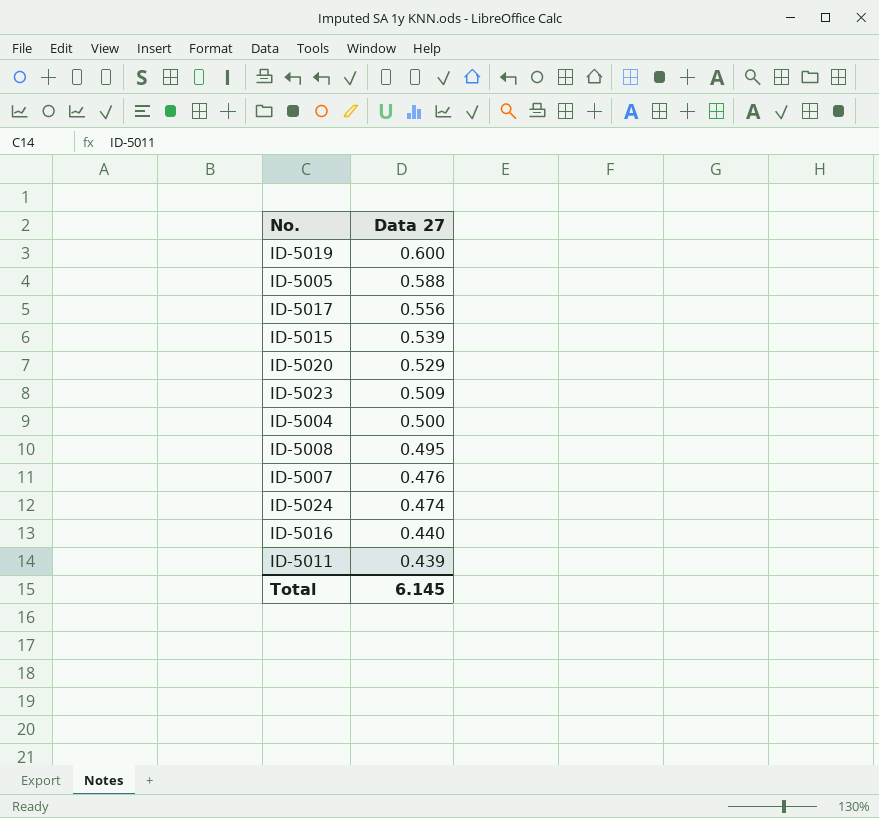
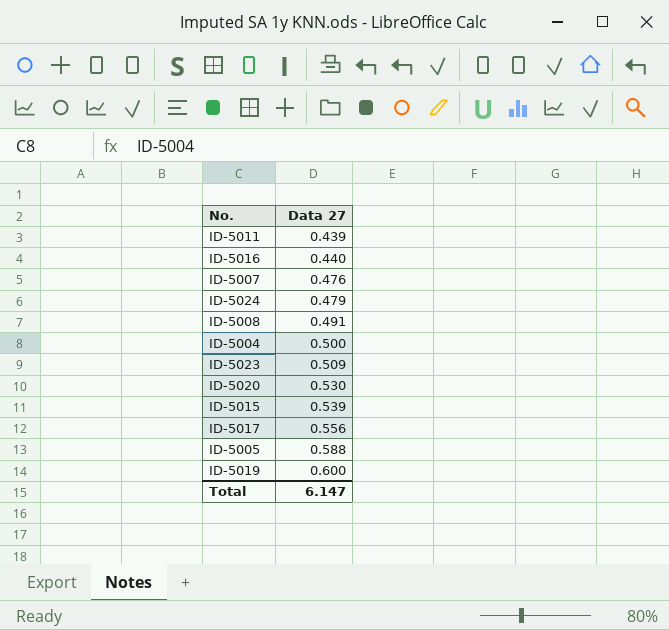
row order: Data 27 descending -> Data 27 ascending
ID-5024 | Data 27: 0.474 -> 0.479
ID-5008 | Data 27: 0.495 -> 0.491
ID-5020 | Data 27: 0.529 -> 0.530
Total | Data 27: 6.145 -> 6.147

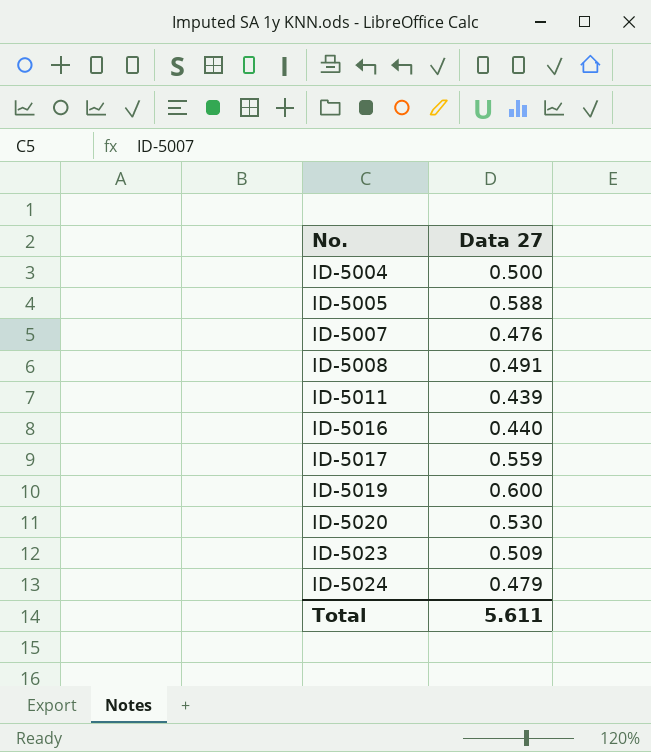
row order: Data 27 ascending -> No. ascending
row ID-5015: 0.539 -> none
ID-5017 | Data 27: 0.556 -> 0.559
Total | Data 27: 6.147 -> 5.611

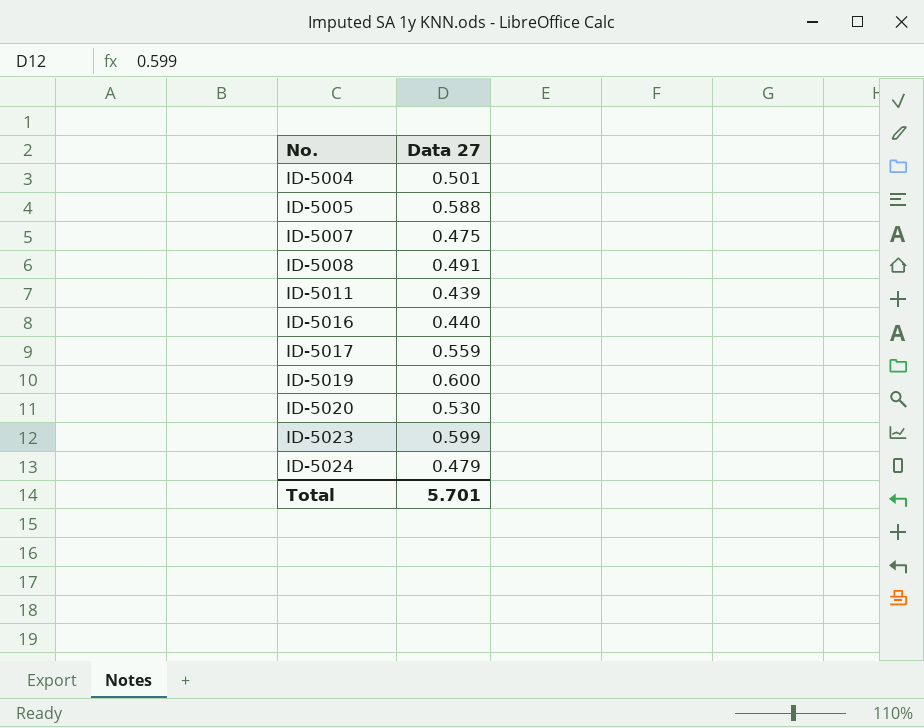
ID-5004 | Data 27: 0.500 -> 0.501
ID-5007 | Data 27: 0.476 -> 0.475
ID-5023 | Data 27: 0.509 -> 0.599
Total | Data 27: 5.611 -> 5.701

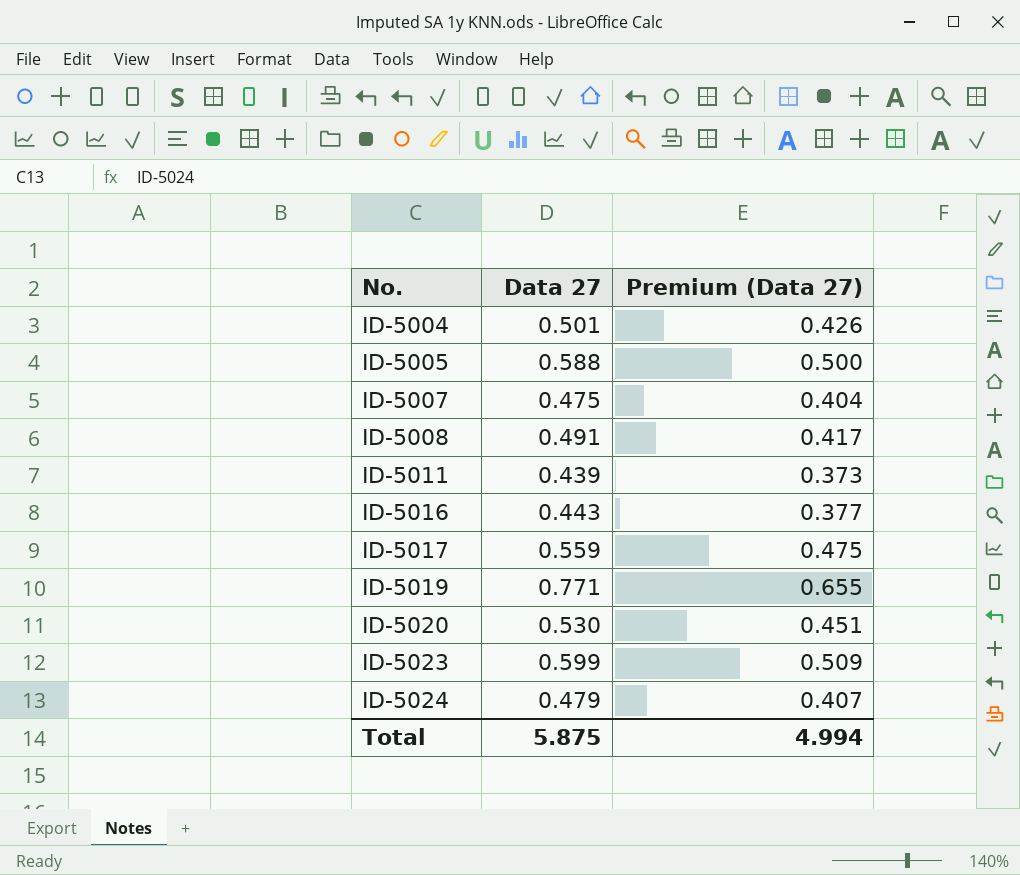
column Premium (Data 27) | formula: none -> [Data 27] * 0.85
ID-5016 | Data 27: 0.440 -> 0.443
ID-5019 | Data 27: 0.600 -> 0.771
Total | Data 27: 5.701 -> 5.875

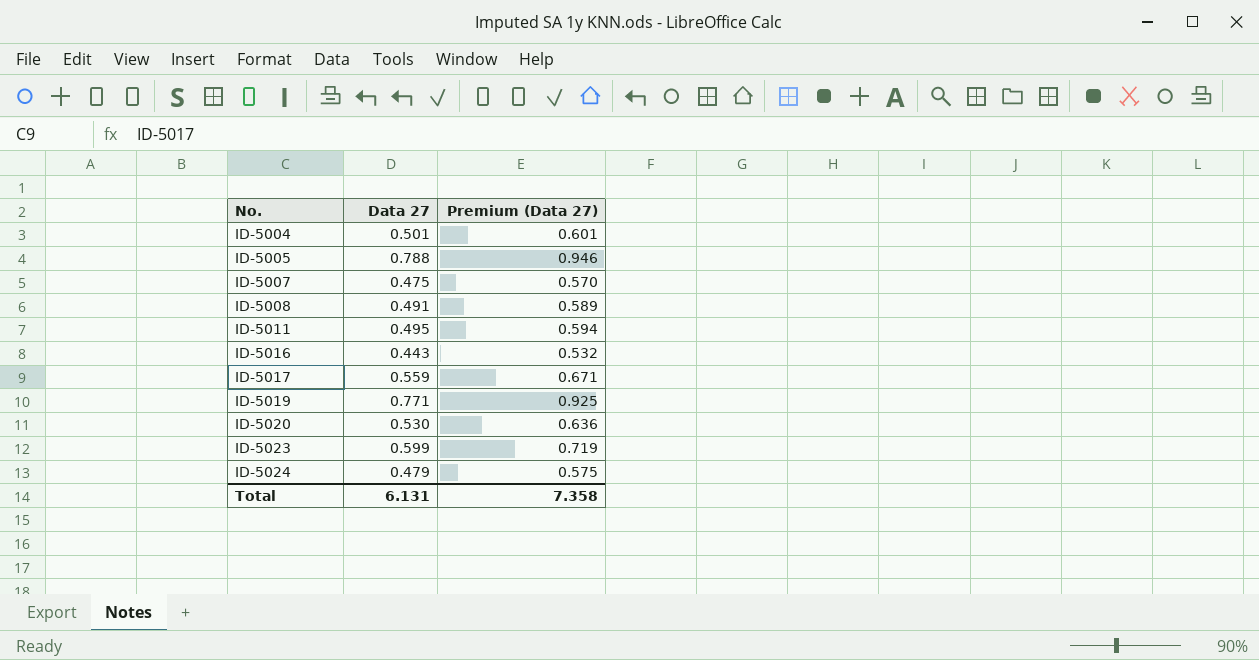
column Premium (Data 27) | formula: [Data 27] * 0.85 -> [Data 27] * 1.2
ID-5005 | Data 27: 0.588 -> 0.788
ID-5011 | Data 27: 0.439 -> 0.495
Total | Data 27: 5.875 -> 6.131
Total | Premium (Data 27): 4.994 -> 7.358

